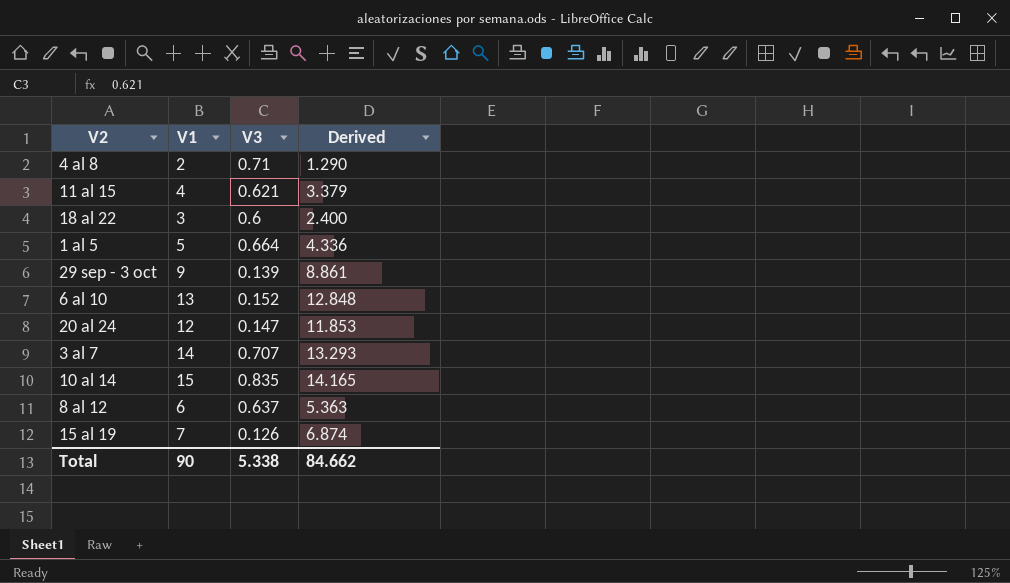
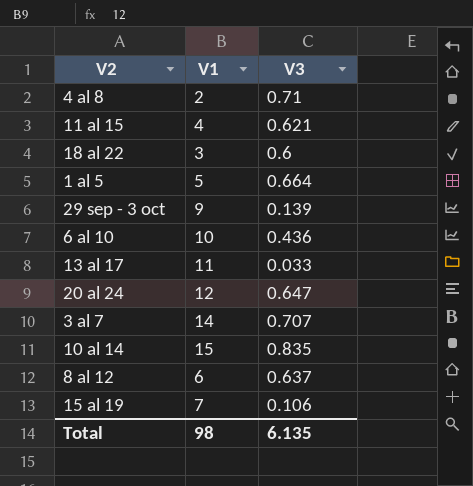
column Derived | formula: [V1] - [V3] -> none
6 al 10 | V1: 13 -> 10
6 al 10 | V3: 0.152 -> 0.436
row 13 al 17: none -> 11 | 0.033
20 al 24 | V3: 0.147 -> 0.647
15 al 19 | V3: 0.126 -> 0.106
Total | V1: 90 -> 98
Total | V3: 5.338 -> 6.135

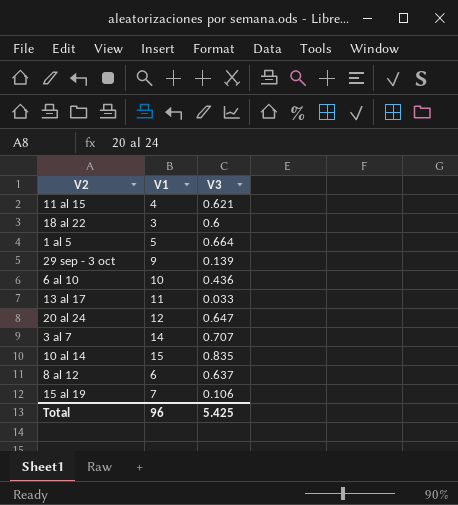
row 4 al 8: 2 | 0.71 -> none
Total | V1: 98 -> 96
Total | V3: 6.135 -> 5.425

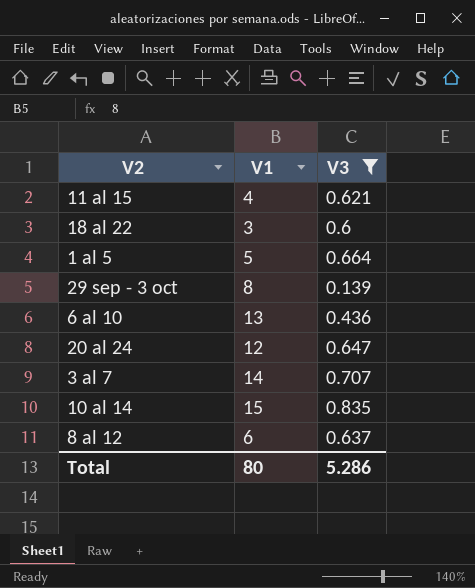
filter: none -> V3 >= 0.139
29 sep - 3 oct | V1: 9 -> 8
6 al 10 | V1: 10 -> 13
Total | V1: 96 -> 80
Total | V3: 5.425 -> 5.286

